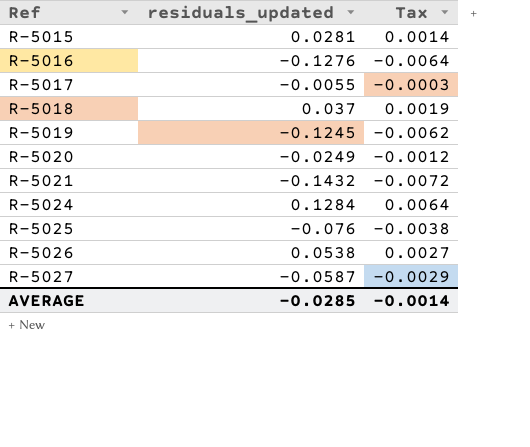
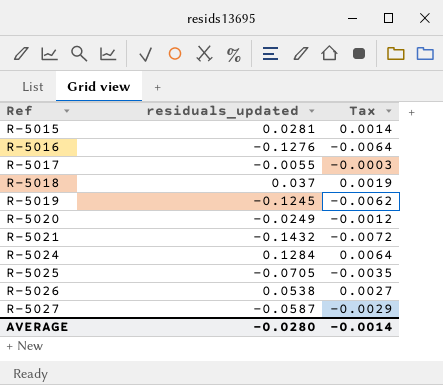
R-5025 | residuals_updated: -0.076 -> -0.0705
R-5025 | Tax: -0.0038 -> -0.0035
AVERAGE | residuals_updated: -0.0285 -> -0.0280

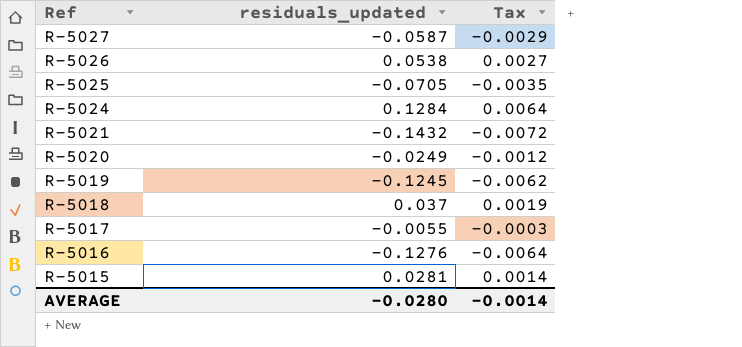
row order: Ref ascending -> Ref descending

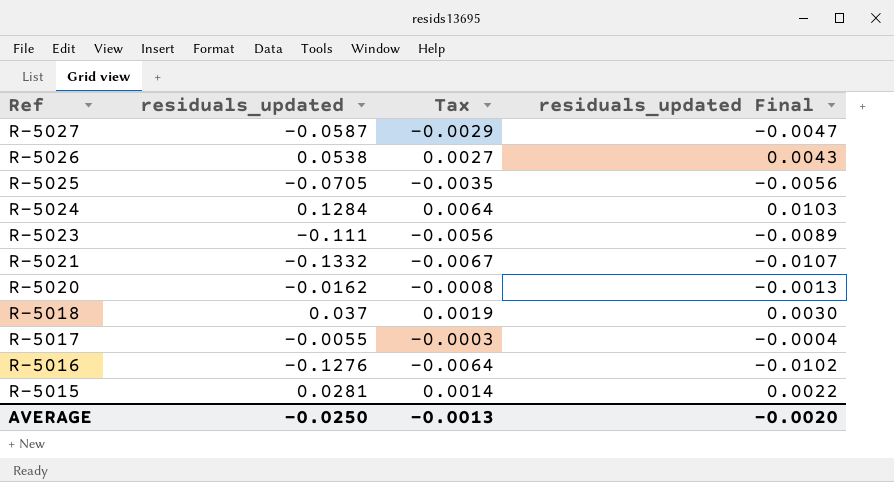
column residuals_updated Final | formula: none -> [residuals_updated] * 0.08
row R-5019: -0.1245 | -0.0062 -> none
row R-5023: none -> -0.111 | -0.0056 | -0.0089
R-5021 | residuals_updated: -0.1432 -> -0.1332
R-5021 | Tax: -0.0072 -> -0.0067
R-5020 | residuals_updated: -0.0249 -> -0.0162
R-5020 | Tax: -0.0012 -> -0.0008
AVERAGE | residuals_updated: -0.0280 -> -0.0250
AVERAGE | Tax: -0.0014 -> -0.0013

